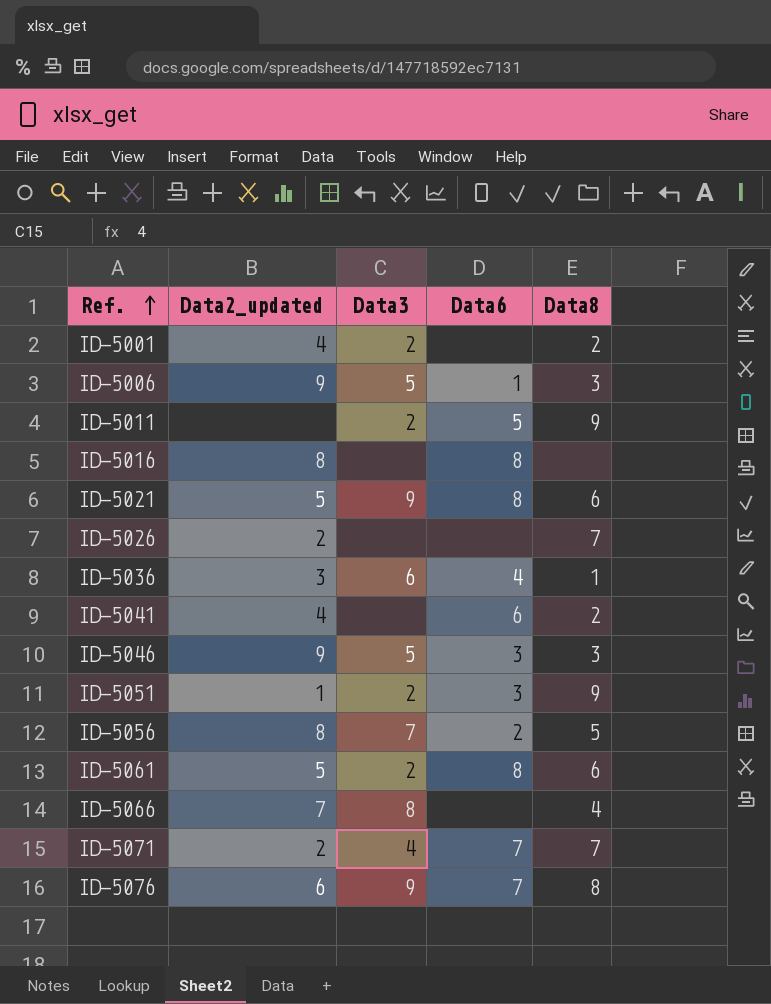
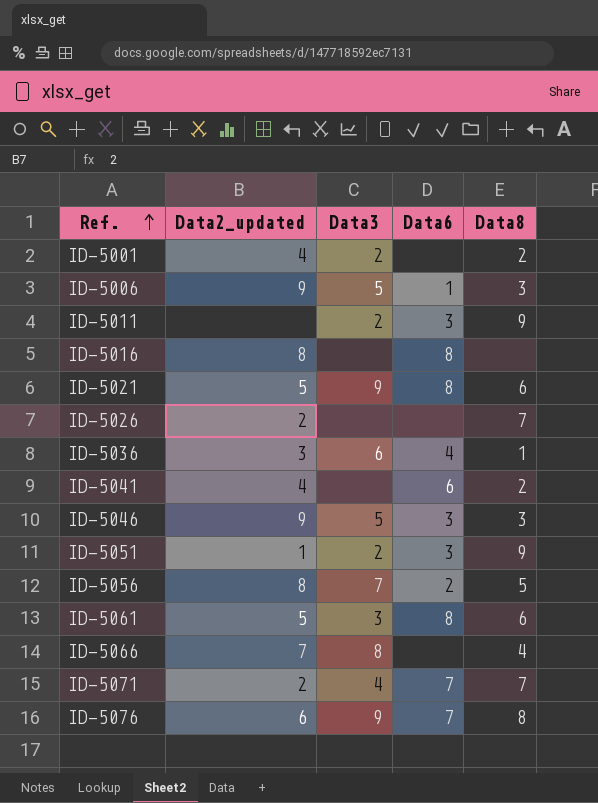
ID-5011 | Data6: 5 -> 3
ID-5061 | Data3: 2 -> 3

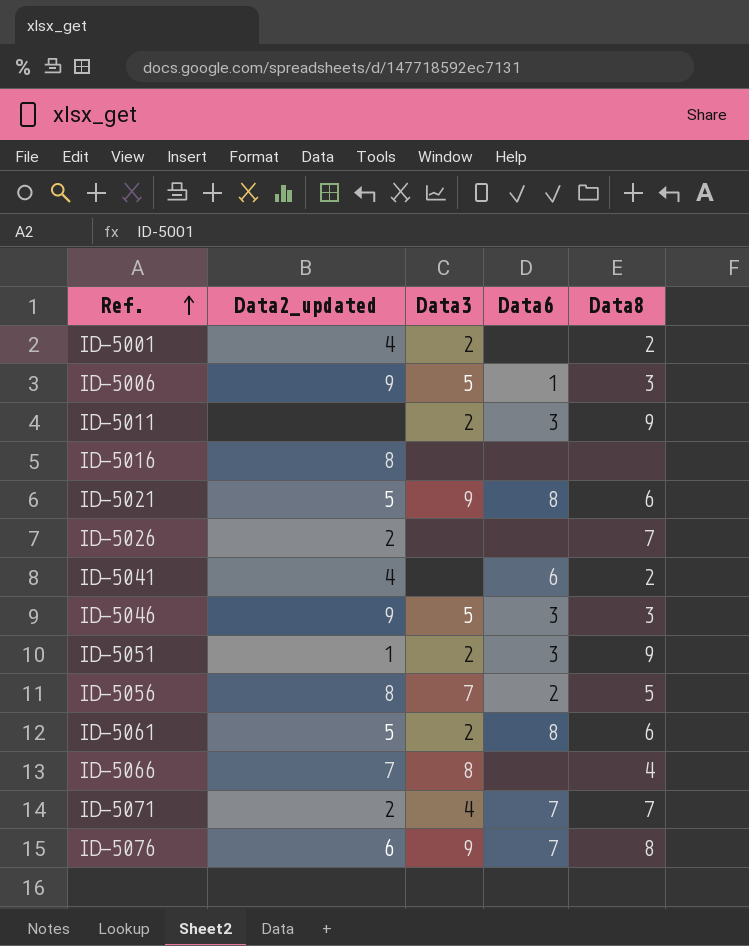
row ID-5036: 3 | 6 | 4 | 1 -> none
ID-5016 | Data6: 8 -> none
ID-5061 | Data3: 3 -> 2

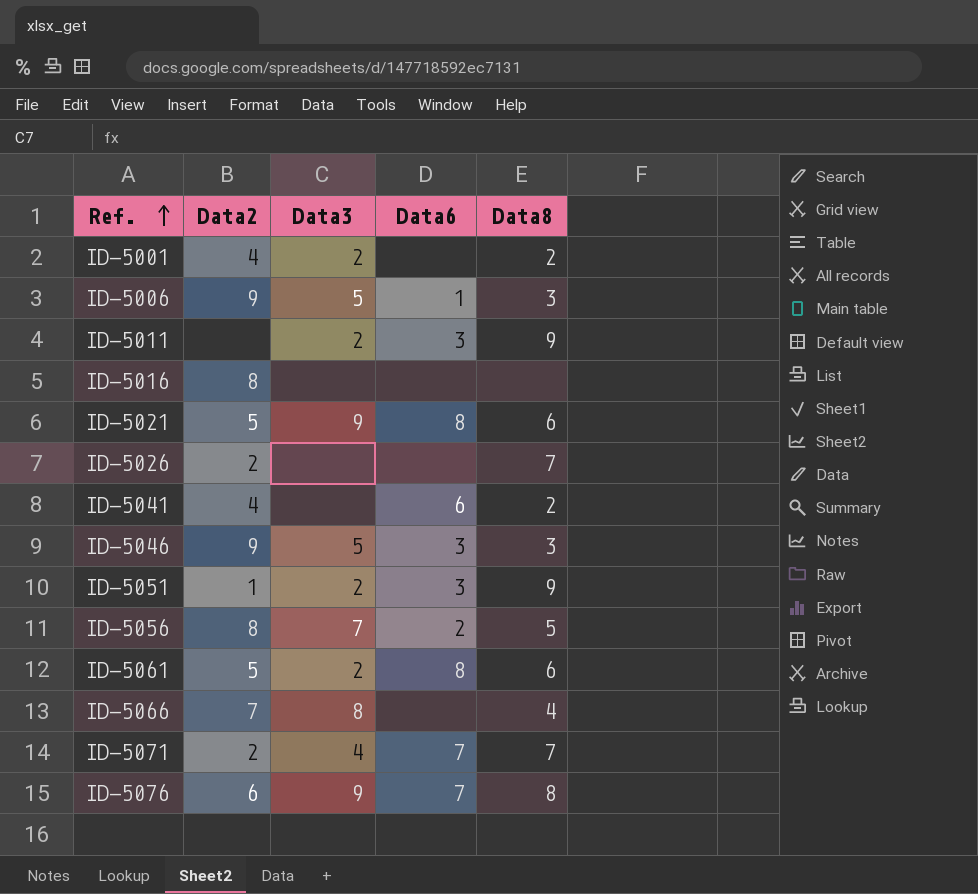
column name: Data2_updated -> Data2

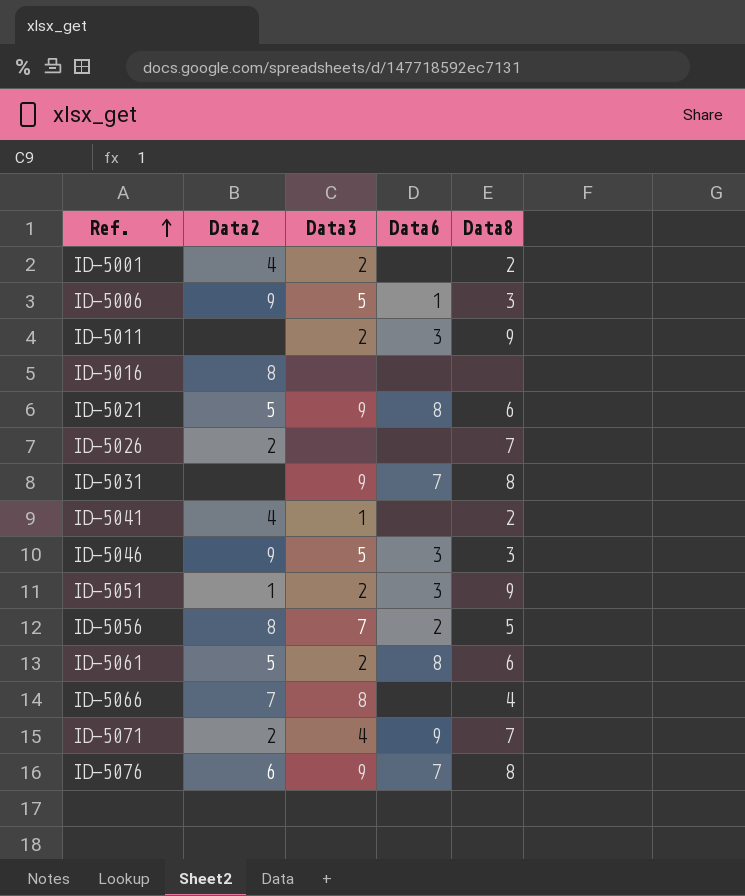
row ID-5031: none -> none | 9 | 7 | 8
ID-5041 | Data3: none -> 1
ID-5041 | Data6: 6 -> none
ID-5071 | Data6: 7 -> 9

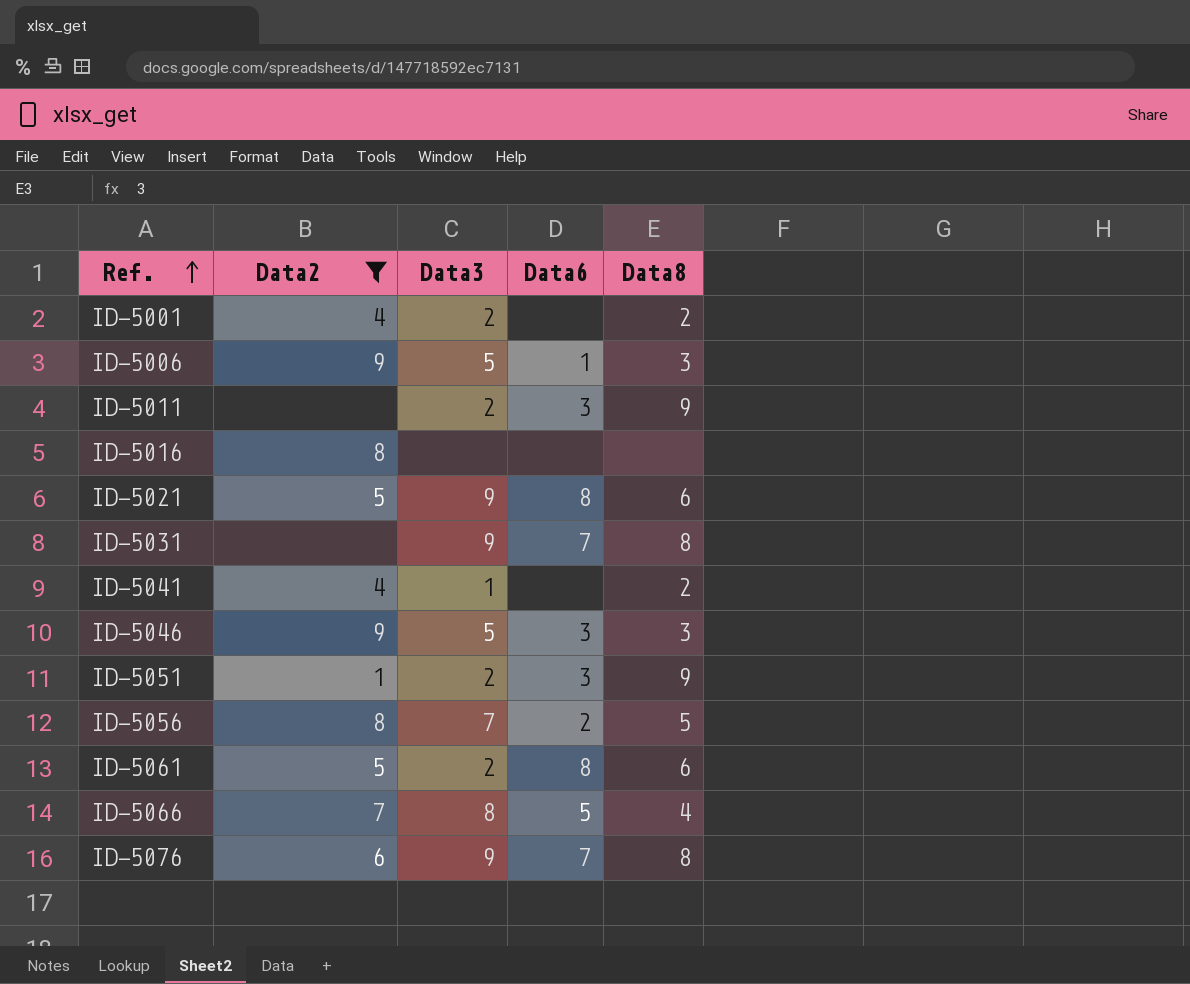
filter: none -> Data2 != 2
ID-5066 | Data6: none -> 5

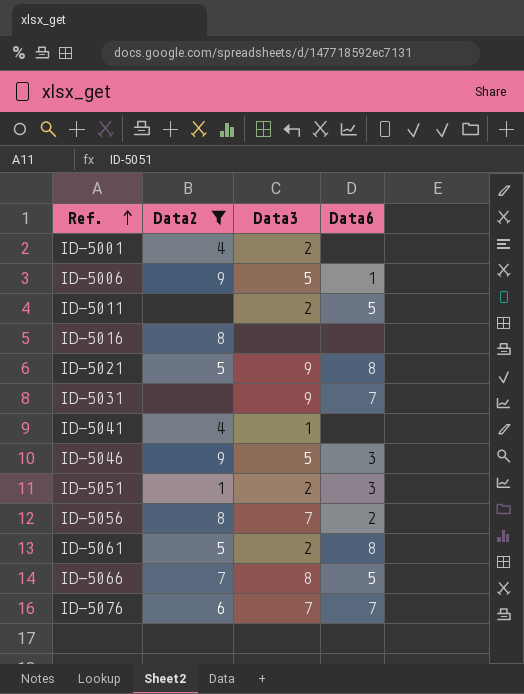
column Data8 | position: 5 -> none
ID-5011 | Data6: 3 -> 5
ID-5076 | Data3: 9 -> 7

